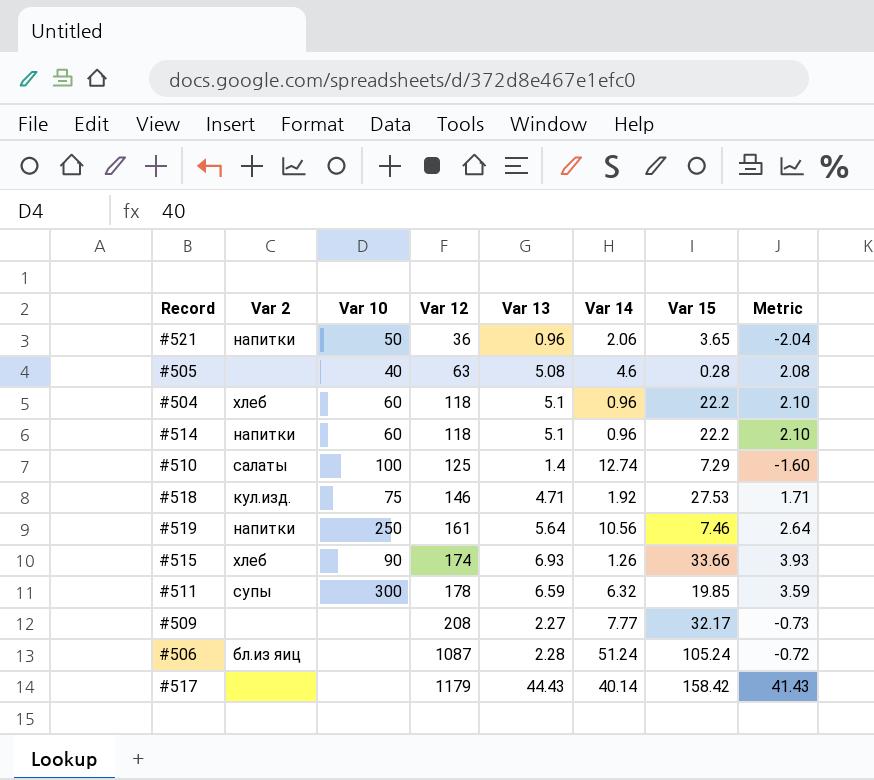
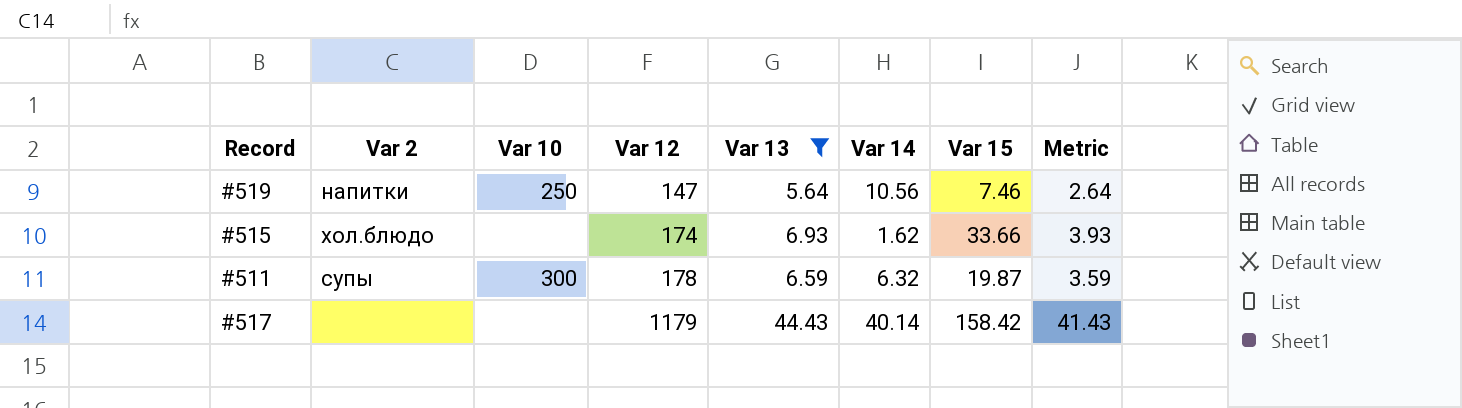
filter: none -> Var 13 >= 5.64
#519 | Var 12: 161 -> 147
#515 | Var 2: хлеб -> хол.блюдо
#515 | Var 10: 90 -> none
#515 | Var 14: 1.26 -> 1.62
#511 | Var 15: 19.85 -> 19.87

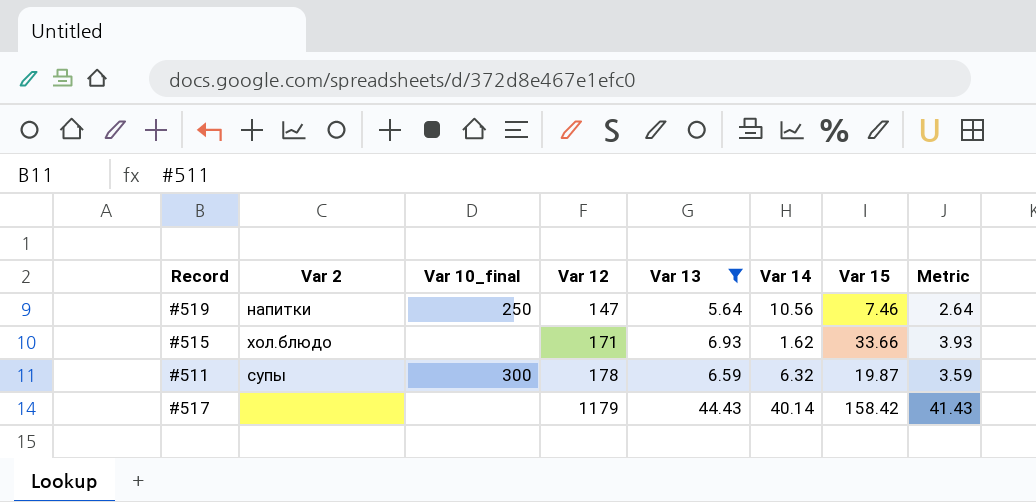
column name: Var 10 -> Var 10_final
#515 | Var 12: 174 -> 171

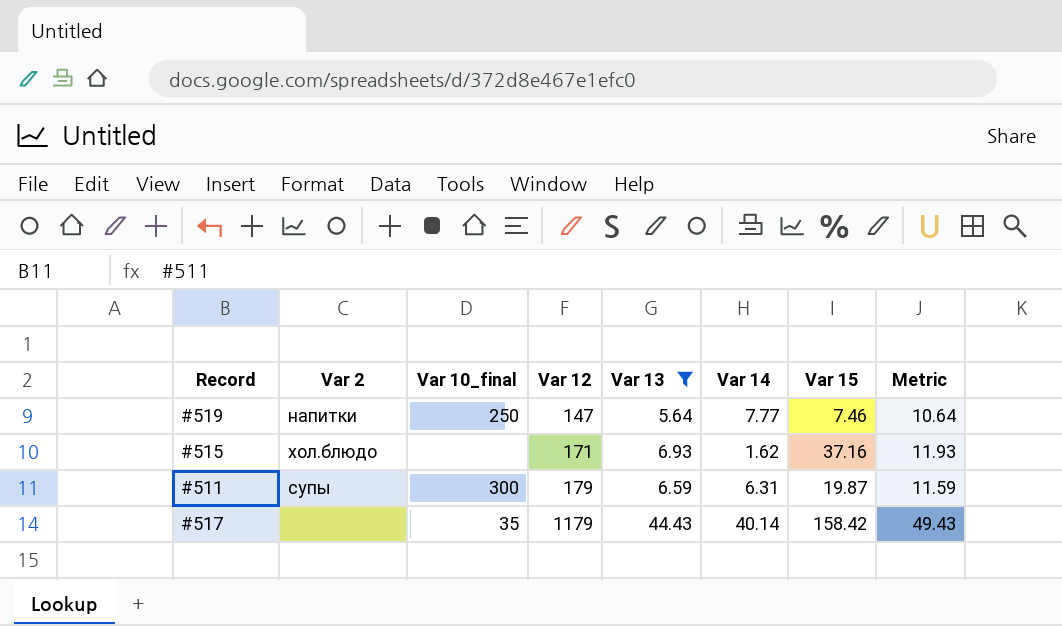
column Metric | formula: [Var 13] - 3 -> [Var 13] + 5
#519 | Var 14: 10.56 -> 7.77
#515 | Var 15: 33.66 -> 37.16
#511 | Var 12: 178 -> 179
#511 | Var 14: 6.32 -> 6.31
#517 | Var 10_final: none -> 35

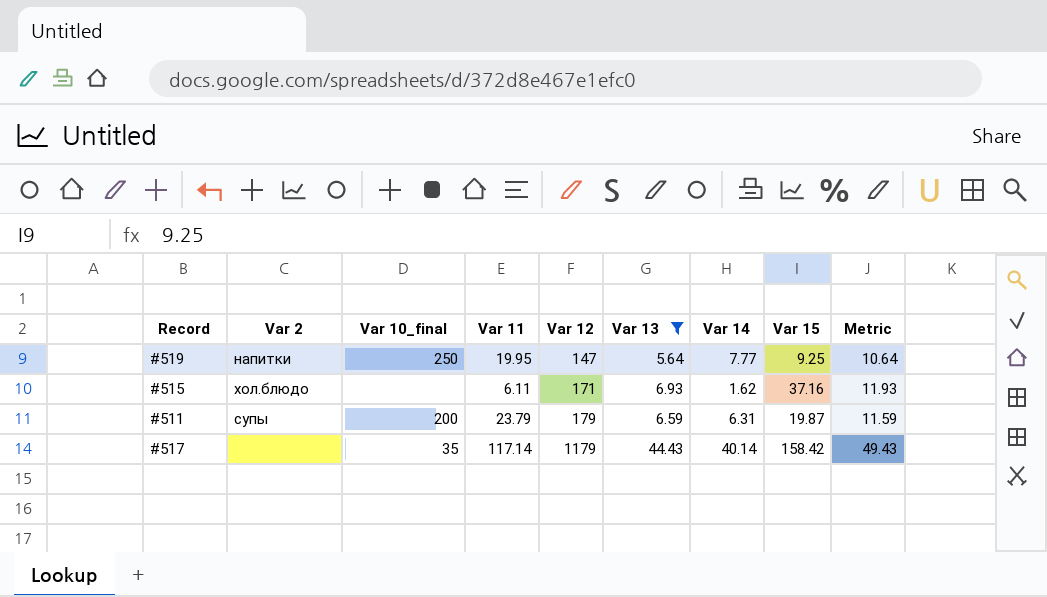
column Var 11 | position: none -> 4
#519 | Var 15: 7.46 -> 9.25
#511 | Var 10_final: 300 -> 200

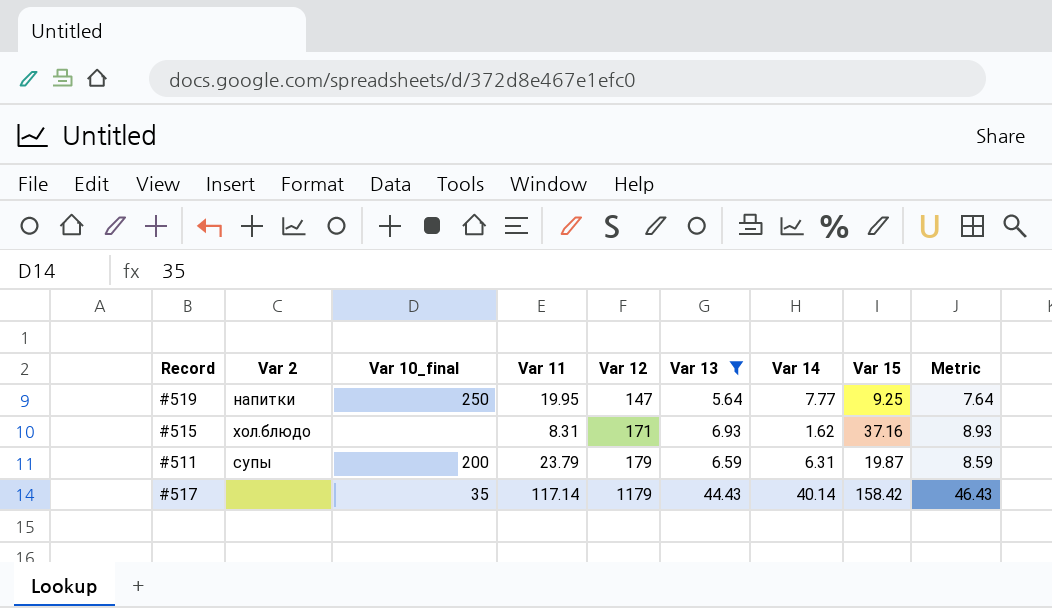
column Metric | formula: [Var 13] + 5 -> [Var 13] + 2
#515 | Var 11: 6.11 -> 8.31

